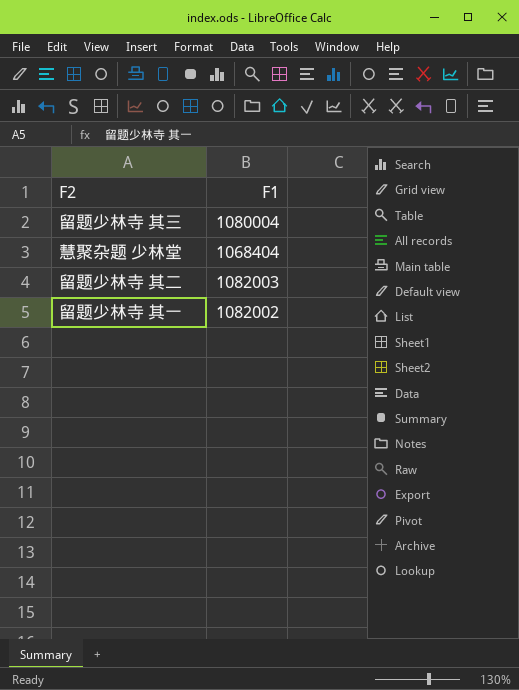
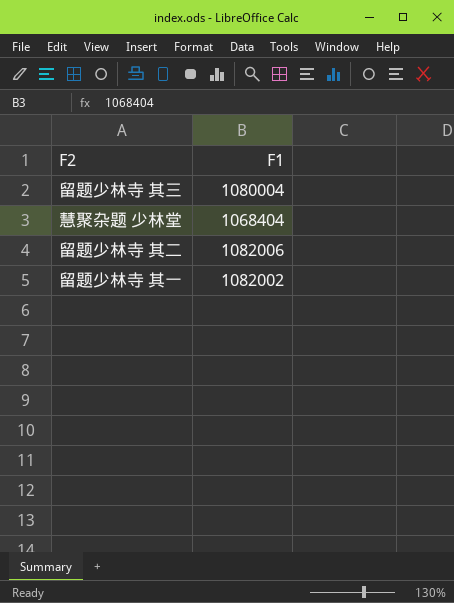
留题少林寺 其二 | F1: 1082003 -> 1082006

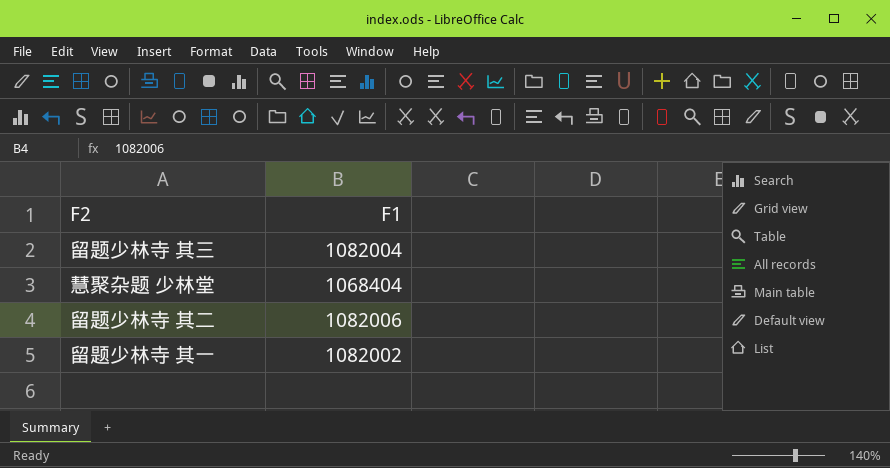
留题少林寺 其三 | F1: 1080004 -> 1082004

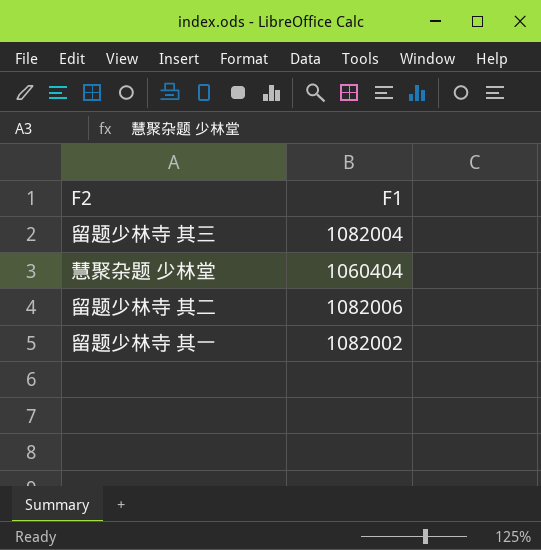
慧聚杂题 少林堂 | F1: 1068404 -> 1060404

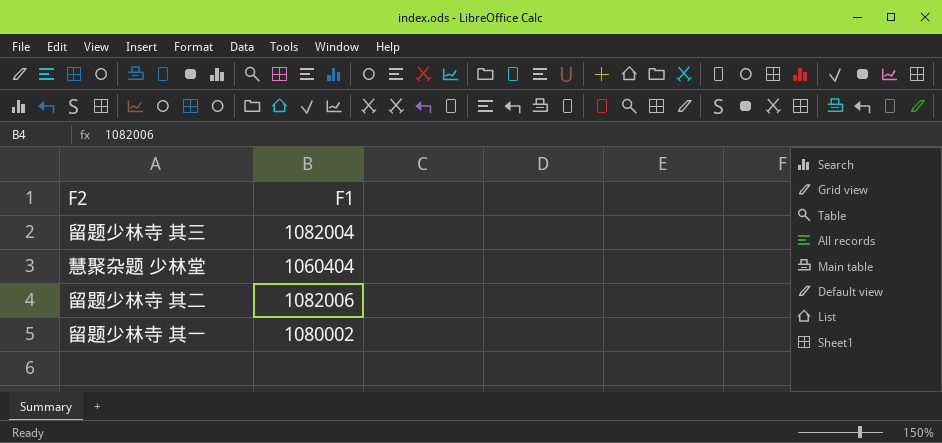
留题少林寺 其一 | F1: 1082002 -> 1080002

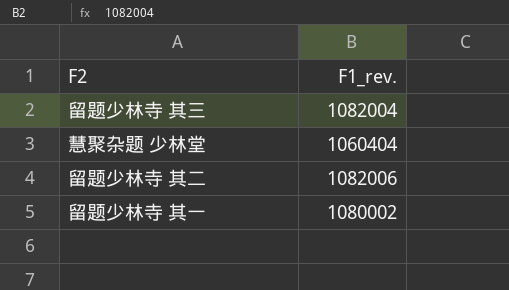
column name: F1 -> F1_rev.

